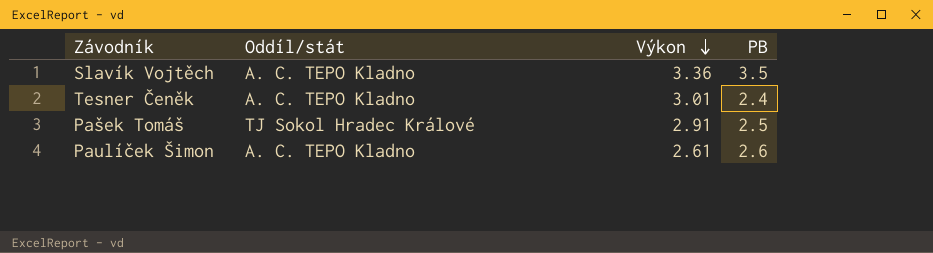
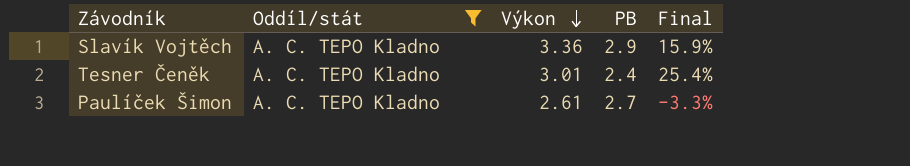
filter: none -> Oddíl/stát = A. C. TEPO Kladno
column Final | formula: none -> ([Výkon] - [PB]) / [PB]
Slavík Vojtěch | PB: 3.5 -> 2.9
Paulíček Šimon | PB: 2.6 -> 2.7

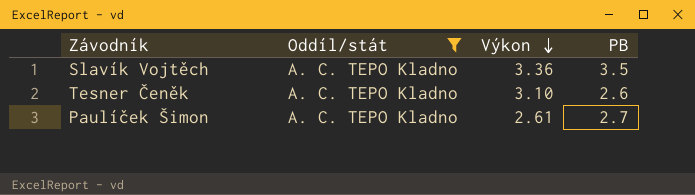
column Final | formula: ([Výkon] - [PB]) / [PB] -> none
Slavík Vojtěch | PB: 2.9 -> 3.5
Tesner Čeněk | Výkon: 3.01 -> 3.10
Tesner Čeněk | PB: 2.4 -> 2.6

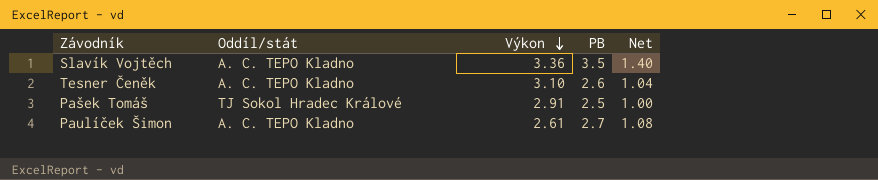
filter: Oddíl/stát = A. C. TEPO Kladno -> none
column Net | formula: none -> [PB] * 0.4

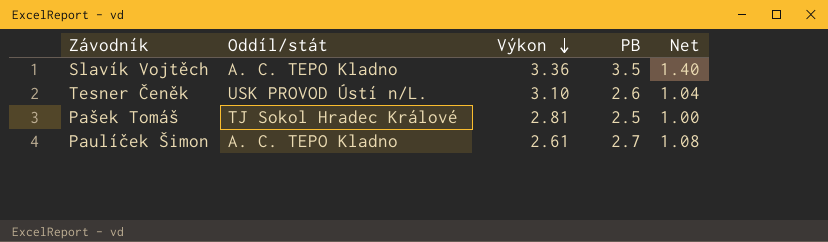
Tesner Čeněk | Oddíl/stát: A. C. TEPO Kladno -> USK PROVOD Ústí n/L.
Pašek Tomáš | Výkon: 2.91 -> 2.81

